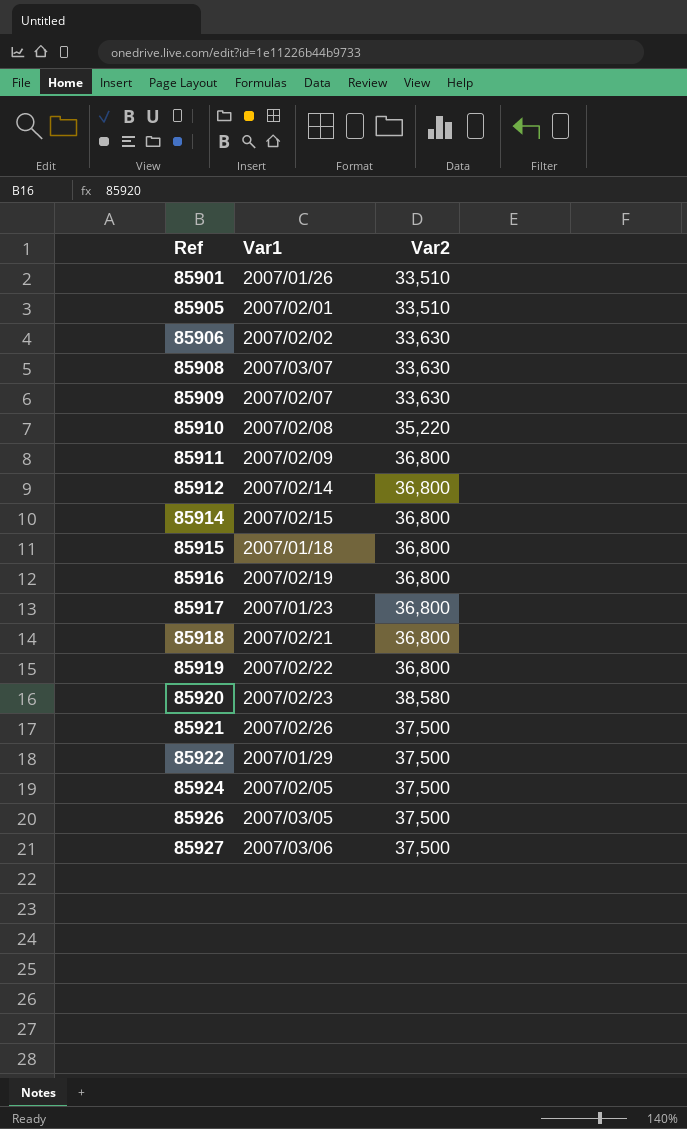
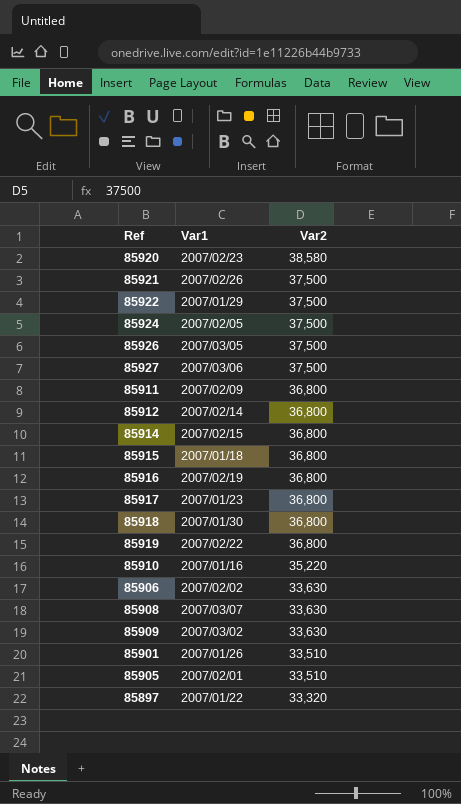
row order: Ref ascending -> Var2 descending
85918 | Var1: 2007/02/21 -> 2007/01/30
85910 | Var1: 2007/02/08 -> 2007/01/16
85909 | Var1: 2007/02/07 -> 2007/03/02
row 85897: none -> 2007/01/22 | 33,320

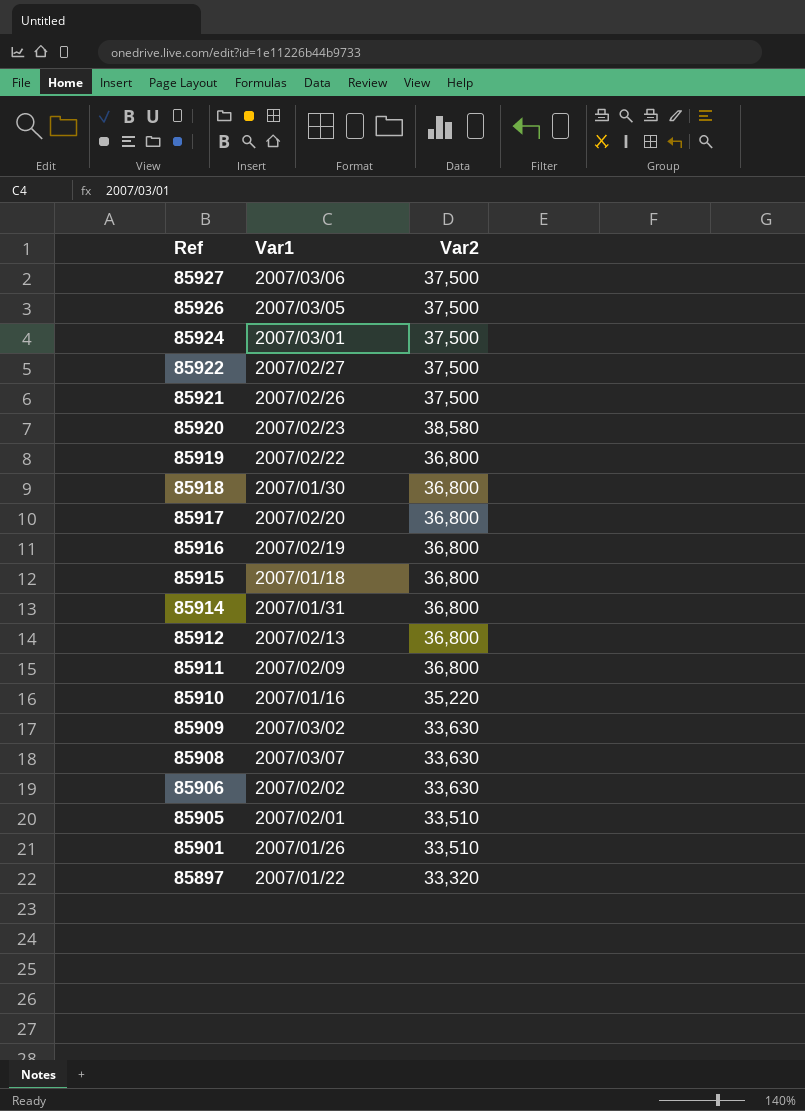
row order: Var2 descending -> Ref descending
85924 | Var1: 2007/02/05 -> 2007/03/01
85922 | Var1: 2007/01/29 -> 2007/02/27
85917 | Var1: 2007/01/23 -> 2007/02/20
85914 | Var1: 2007/02/15 -> 2007/01/31
85912 | Var1: 2007/02/14 -> 2007/02/13

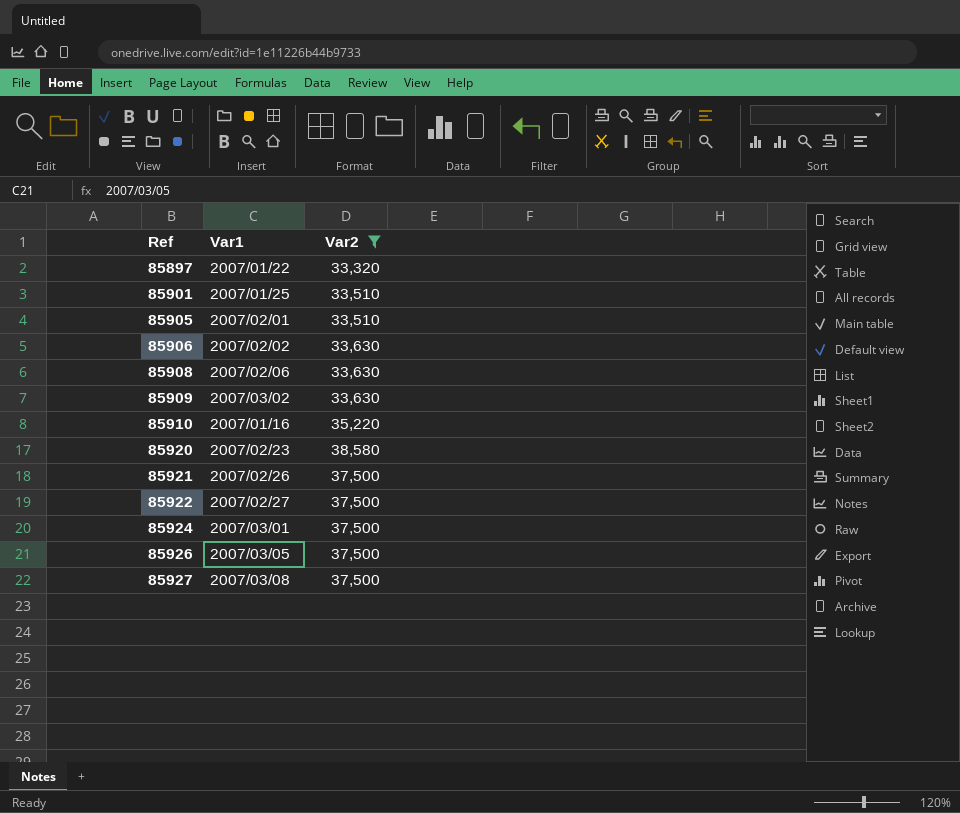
filter: none -> Var2 != 36,800
row order: Ref descending -> Ref ascending
85901 | Var1: 2007/01/26 -> 2007/01/25
85908 | Var1: 2007/03/07 -> 2007/02/06
85927 | Var1: 2007/03/06 -> 2007/03/08

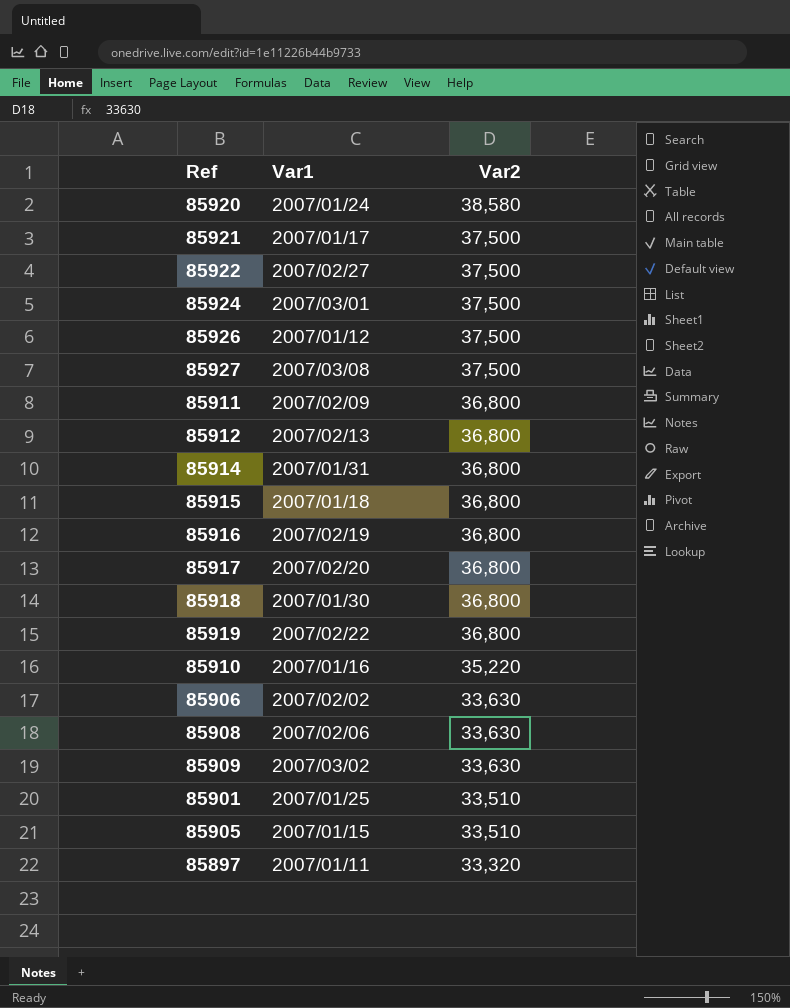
filter: Var2 != 36,800 -> none
row order: Ref ascending -> Var2 descending
85920 | Var1: 2007/02/23 -> 2007/01/24
85921 | Var1: 2007/02/26 -> 2007/01/17
85926 | Var1: 2007/03/05 -> 2007/01/12
85905 | Var1: 2007/02/01 -> 2007/01/15
85897 | Var1: 2007/01/22 -> 2007/01/11

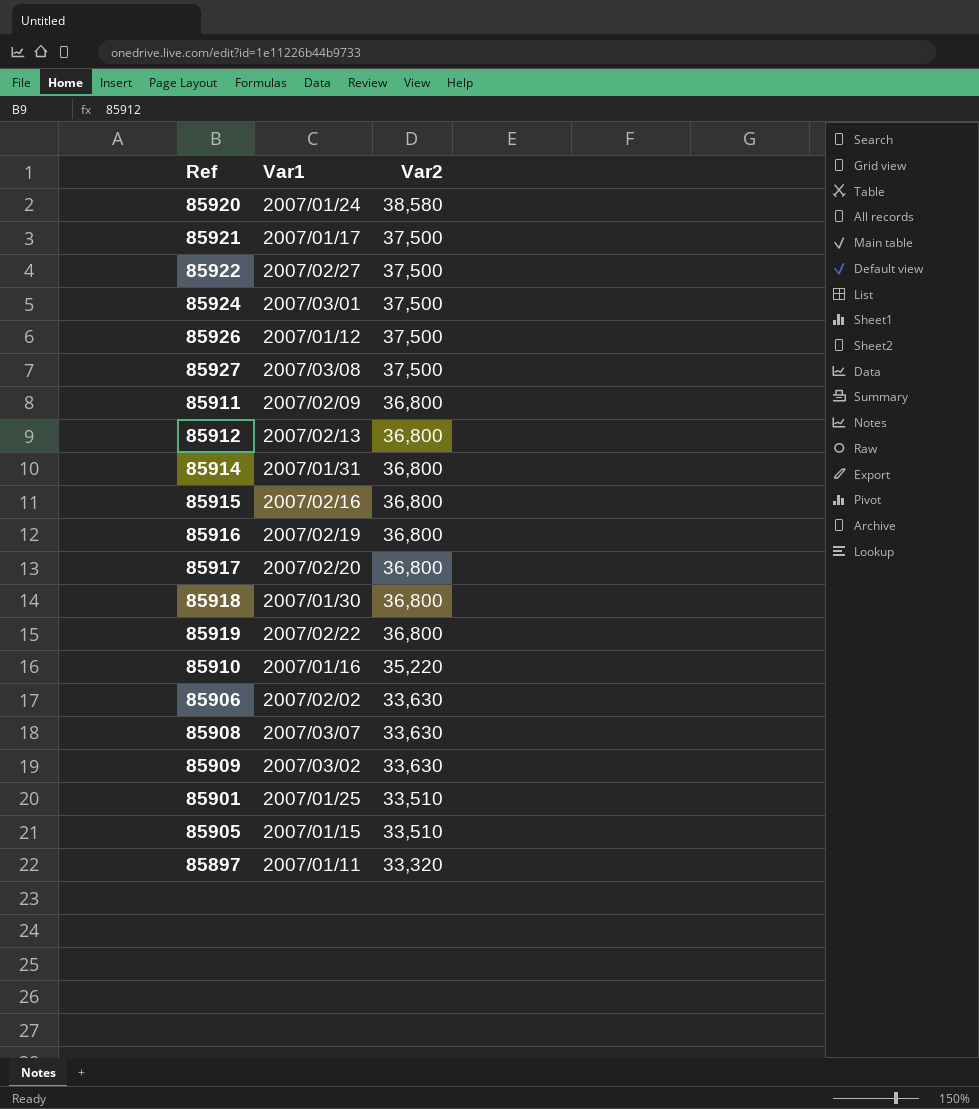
85915 | Var1: 2007/01/18 -> 2007/02/16
85908 | Var1: 2007/02/06 -> 2007/03/07

